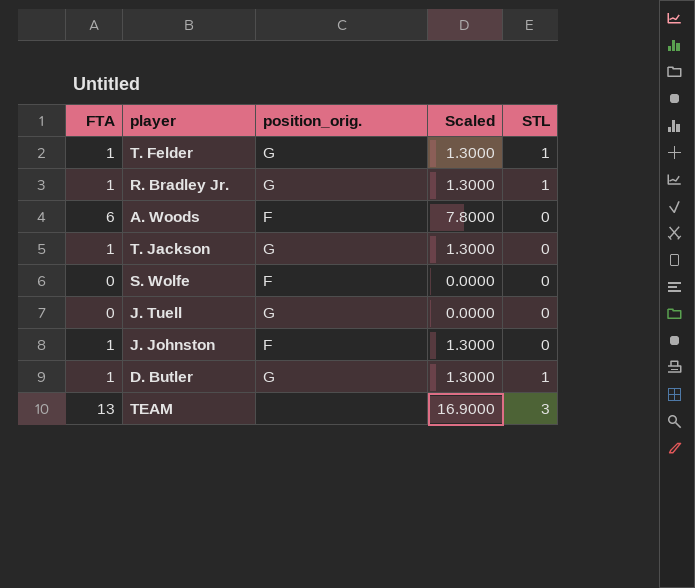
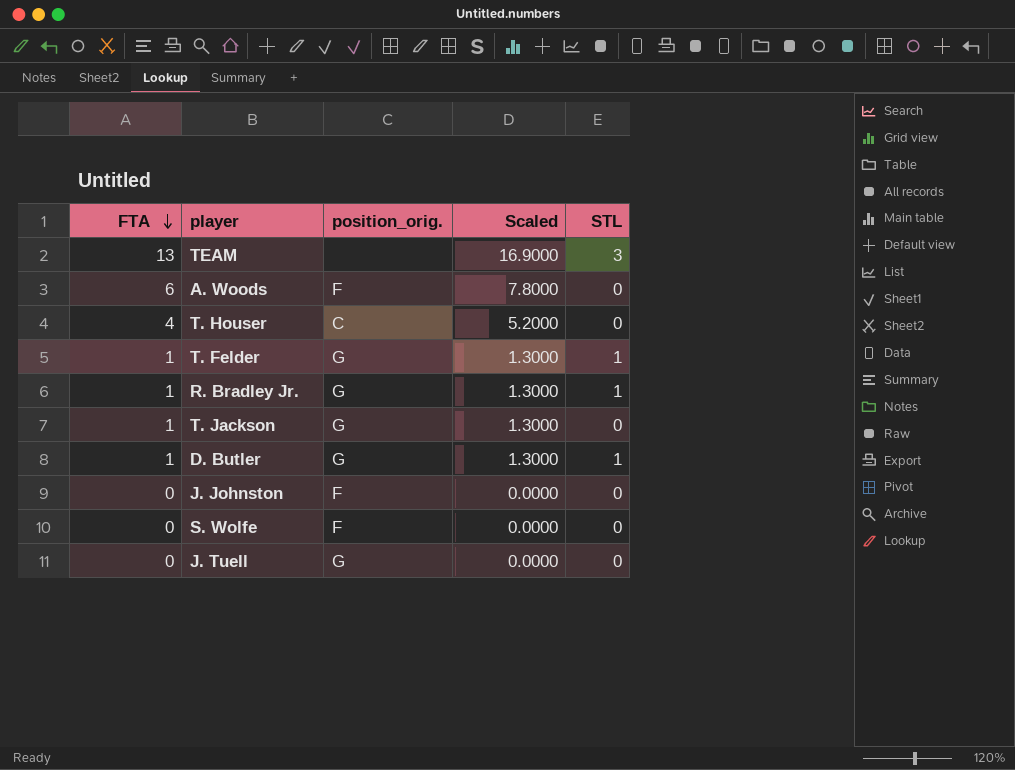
row order: none -> FTA descending
row T. Houser: none -> 4 | C | 5.2000 | 0
J. Johnston | FTA: 1 -> 0
J. Johnston | Scaled: 1.3000 -> 0.0000

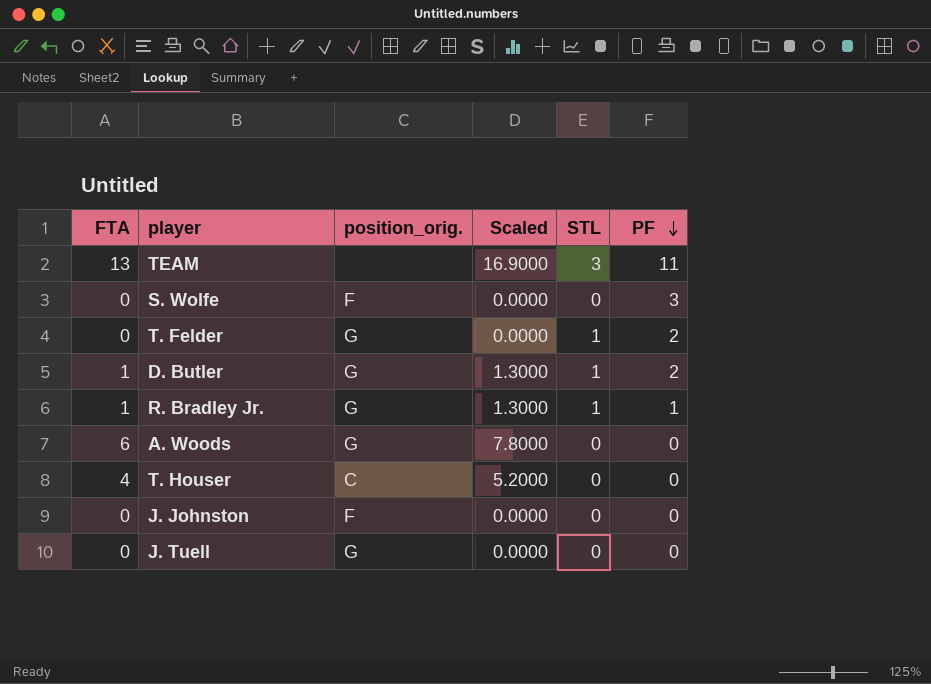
row order: FTA descending -> PF descending
column PF | position: none -> 6
row T. Jackson: 1 | G | 1.3000 | 0 -> none
T. Felder | FTA: 1 -> 0
T. Felder | Scaled: 1.3000 -> 0.0000
A. Woods | position_orig.: F -> G

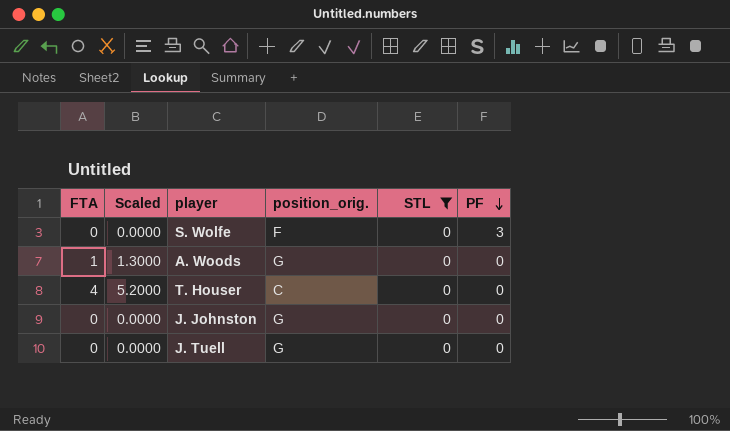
filter: none -> STL = 0
column Scaled | position: 4 -> 2
A. Woods | FTA: 6 -> 1
A. Woods | Scaled: 7.8000 -> 1.3000
J. Johnston | position_orig.: F -> G

